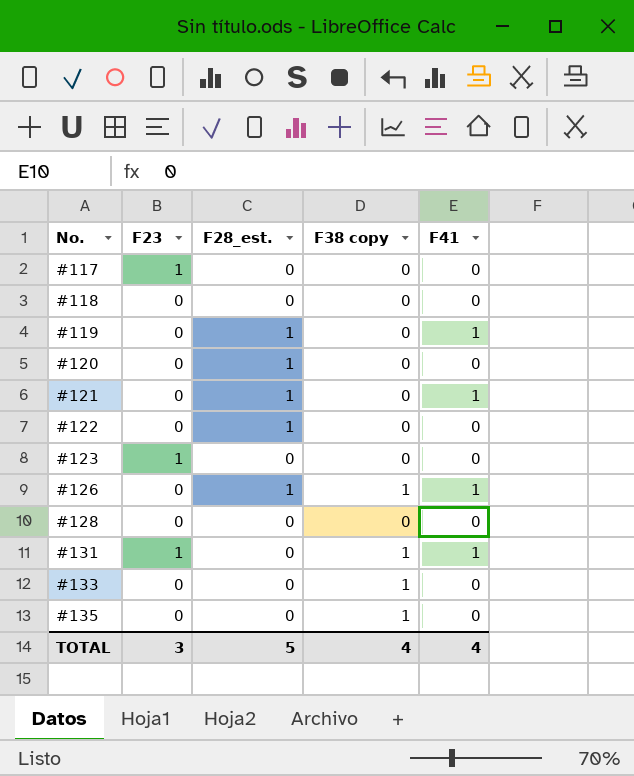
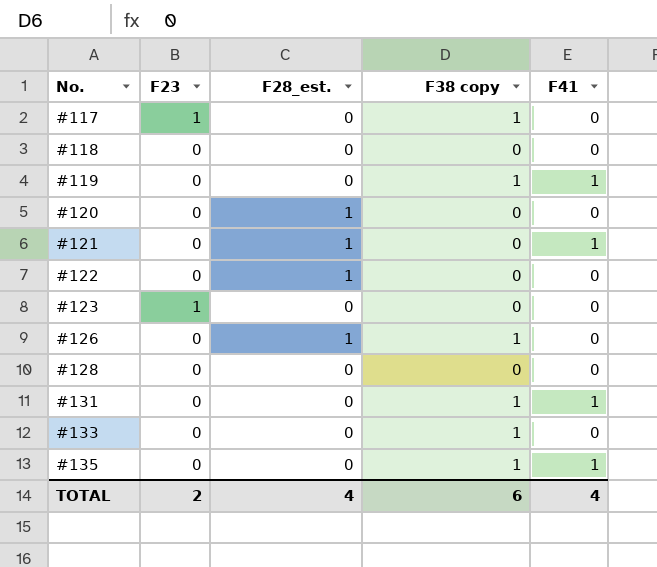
#117 | F38 copy: 0 -> 1
#119 | F28_est.: 1 -> 0
#119 | F38 copy: 0 -> 1
#126 | F41: 1 -> 0
#131 | F23: 1 -> 0
#135 | F41: 0 -> 1
TOTAL | F23: 3 -> 2
TOTAL | F28_est.: 5 -> 4
TOTAL | F38 copy: 4 -> 6

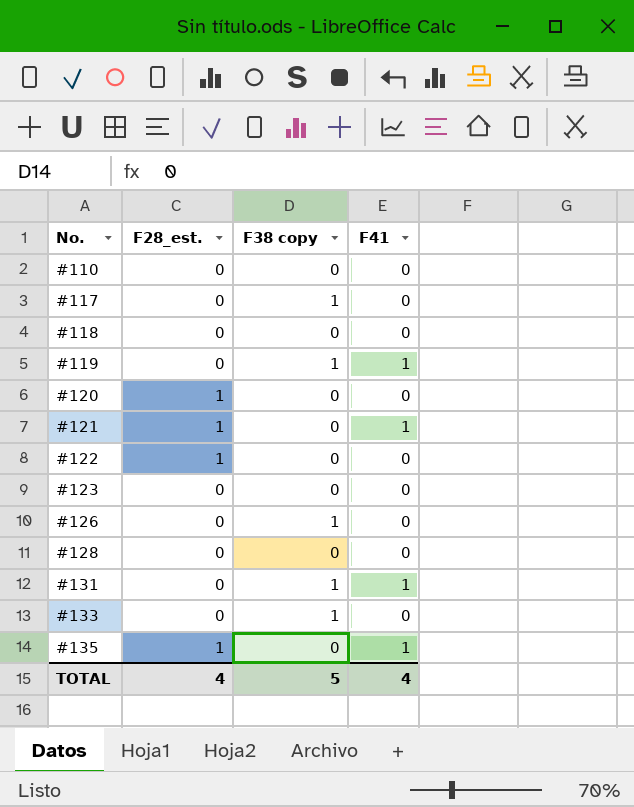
column F23 | position: 2 -> none
row #110: none -> 0 | 0 | 0
#126 | F28_est.: 1 -> 0
#135 | F28_est.: 0 -> 1
#135 | F38 copy: 1 -> 0
TOTAL | F38 copy: 6 -> 5

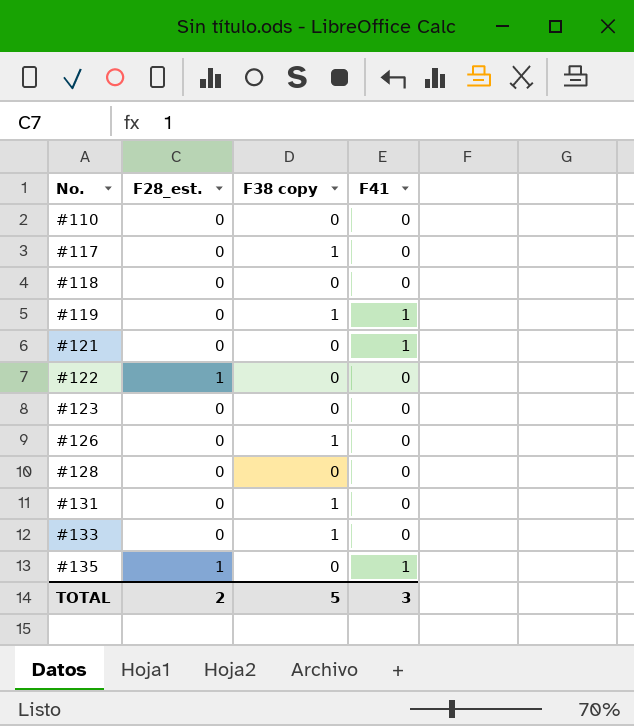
row #120: 1 | 0 | 0 -> none
#121 | F28_est.: 1 -> 0
#131 | F41: 1 -> 0
TOTAL | F28_est.: 4 -> 2
TOTAL | F41: 4 -> 3

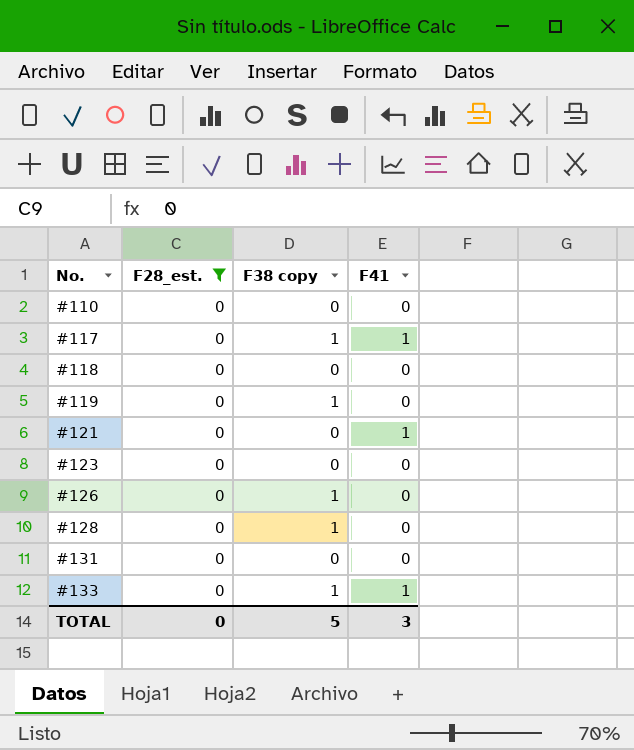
filter: none -> F28_est. = 0
#117 | F41: 0 -> 1
#119 | F41: 1 -> 0
#128 | F38 copy: 0 -> 1
#131 | F38 copy: 1 -> 0
#133 | F41: 0 -> 1
TOTAL | F28_est.: 2 -> 0

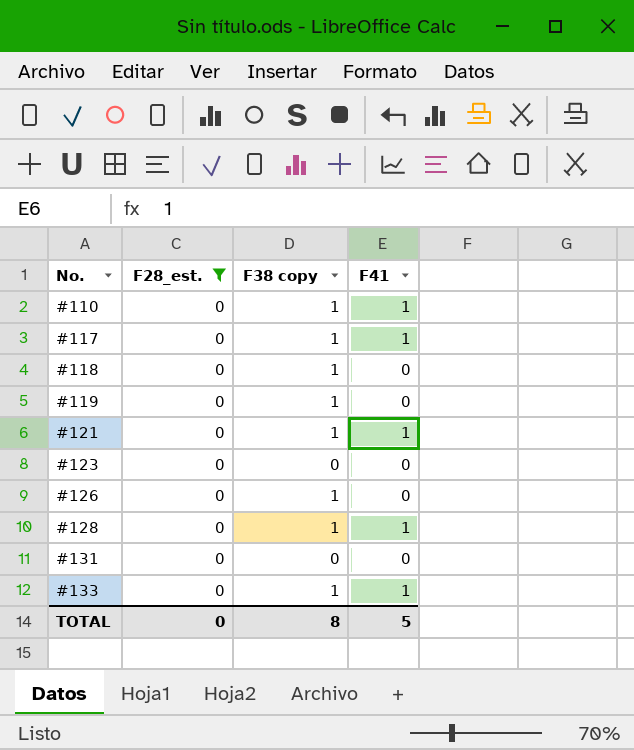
#110 | F38 copy: 0 -> 1
#110 | F41: 0 -> 1
#118 | F38 copy: 0 -> 1
#121 | F38 copy: 0 -> 1
#128 | F41: 0 -> 1
TOTAL | F38 copy: 5 -> 8
TOTAL | F41: 3 -> 5

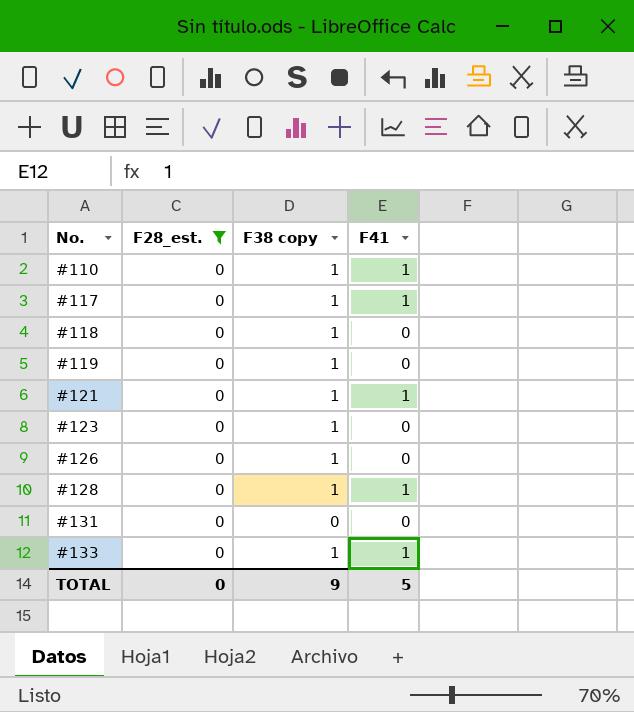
#123 | F38 copy: 0 -> 1
TOTAL | F38 copy: 8 -> 9

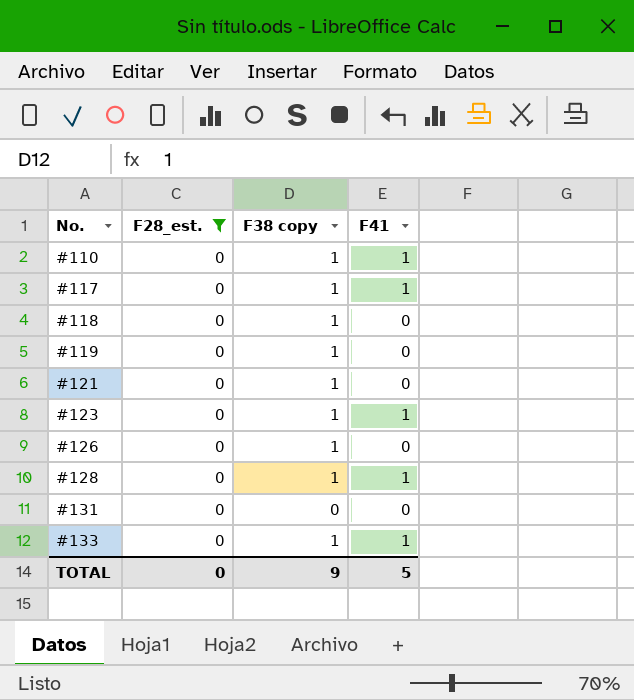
#121 | F41: 1 -> 0
#123 | F41: 0 -> 1

